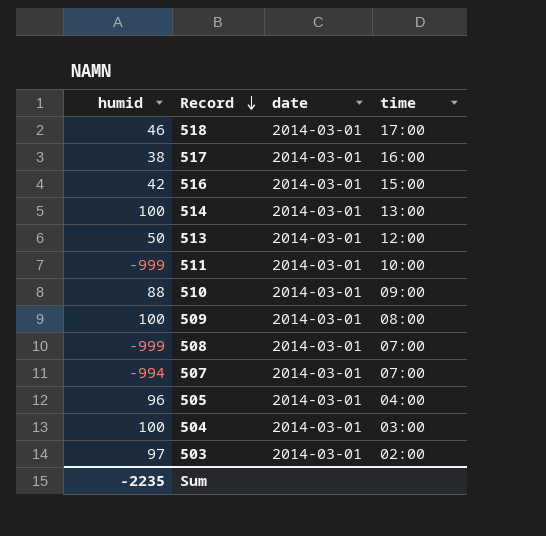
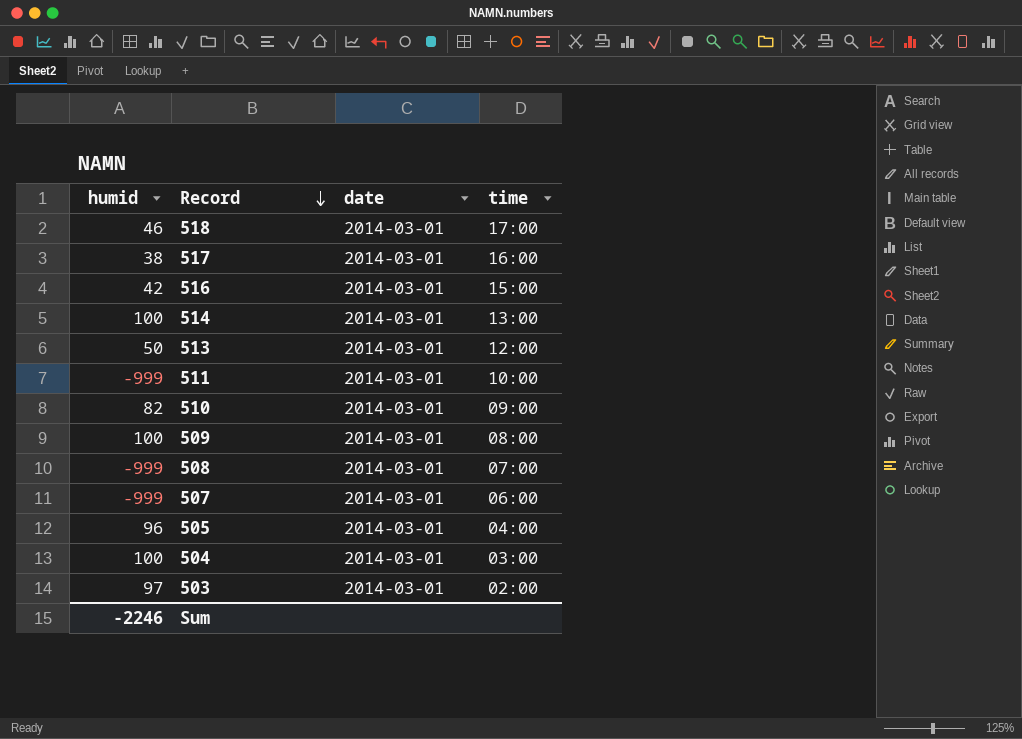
510 | humid: 88 -> 82
507 | humid: -994 -> -999
507 | time: 07:00 -> 06:00
Sum | humid: -2235 -> -2246

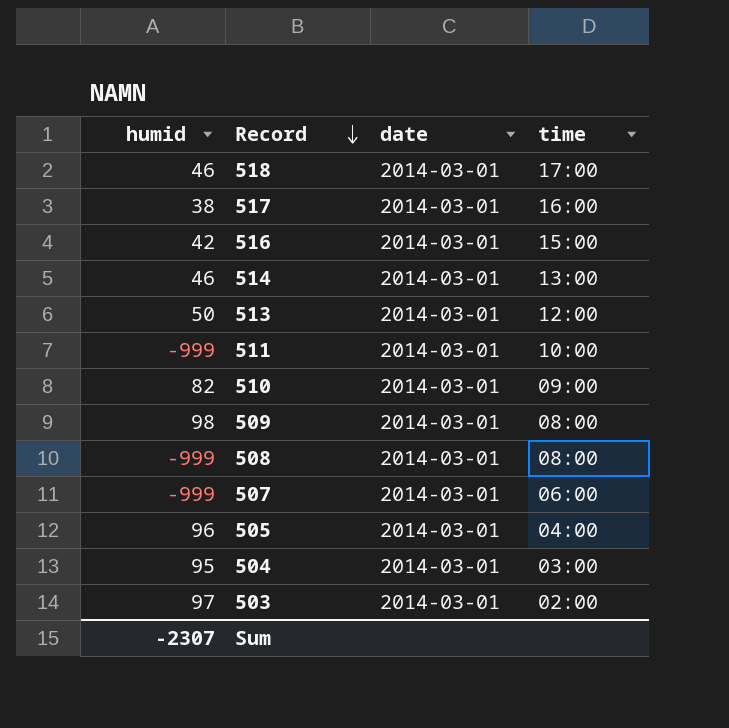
514 | humid: 100 -> 46
509 | humid: 100 -> 98
508 | time: 07:00 -> 08:00
504 | humid: 100 -> 95
Sum | humid: -2246 -> -2307

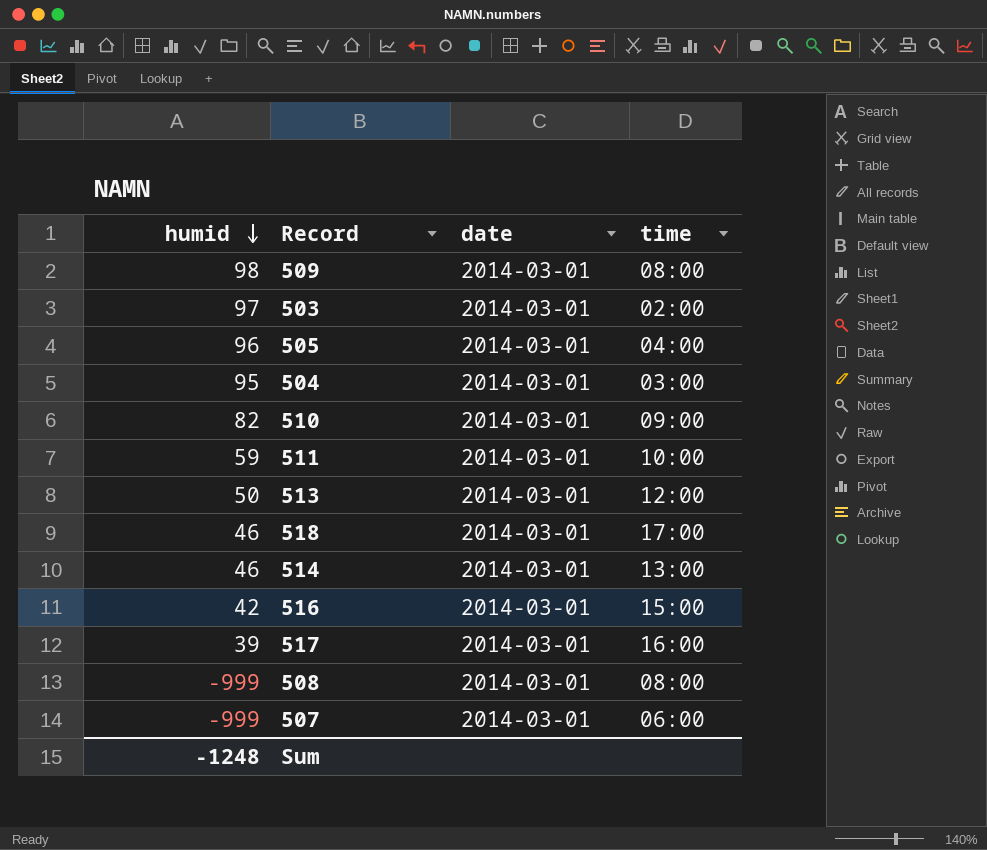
row order: Record descending -> humid descending
511 | humid: -999 -> 59
517 | humid: 38 -> 39
Sum | humid: -2307 -> -1248

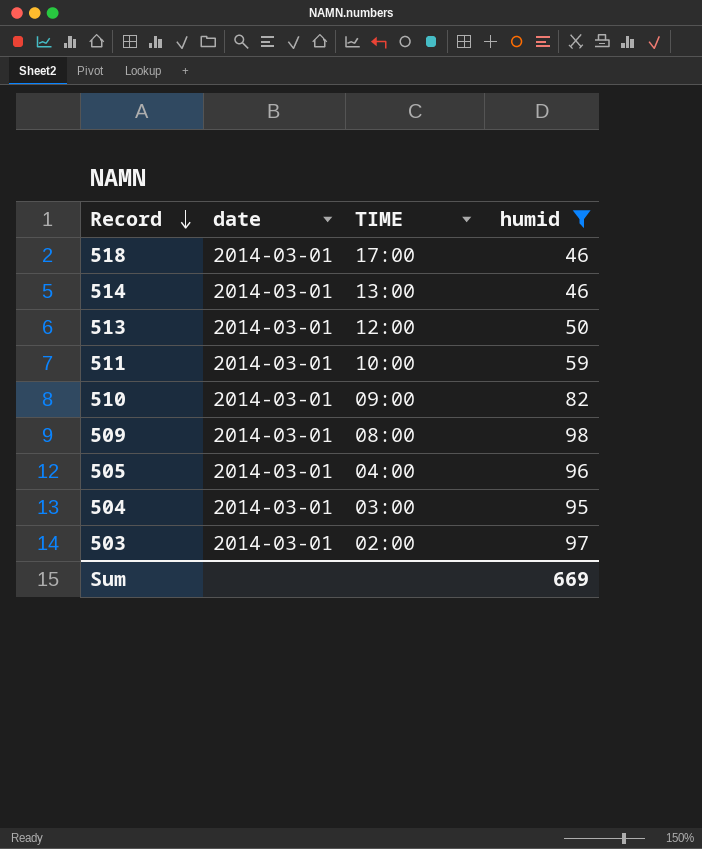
filter: none -> humid >= 46
row order: humid descending -> Record descending
column name: time -> TIME
column humid | position: 1 -> 4
Sum | humid: -1248 -> 669

